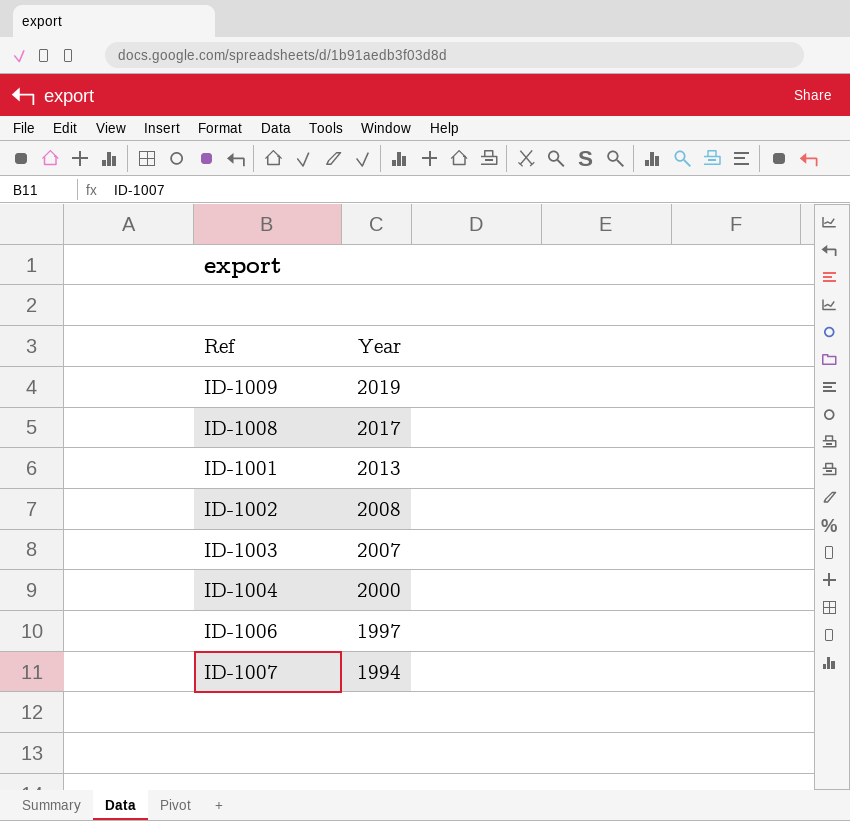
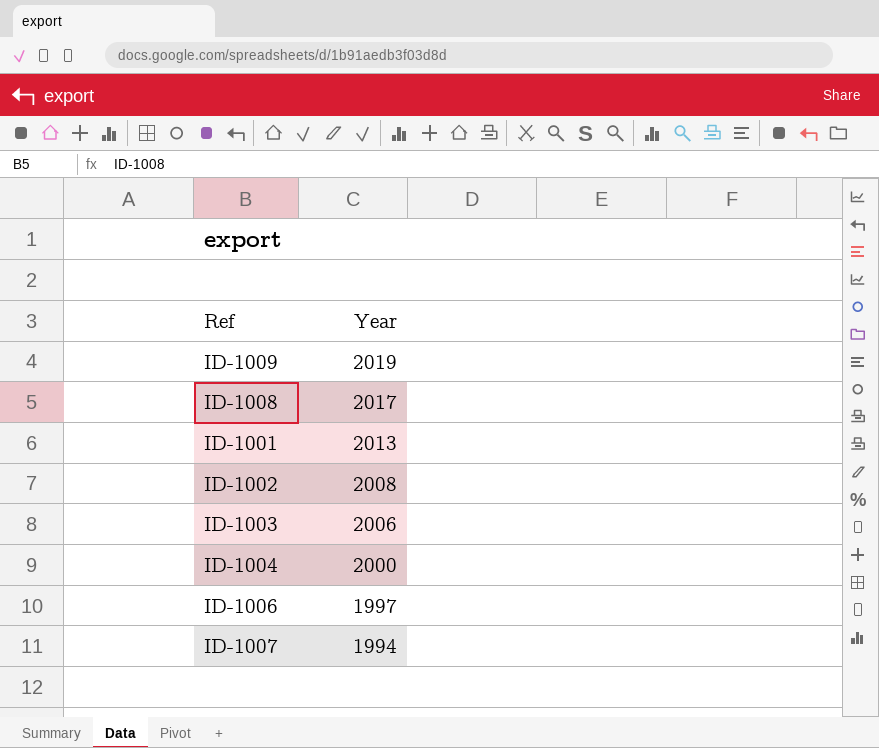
ID-1003 | Year: 2007 -> 2006

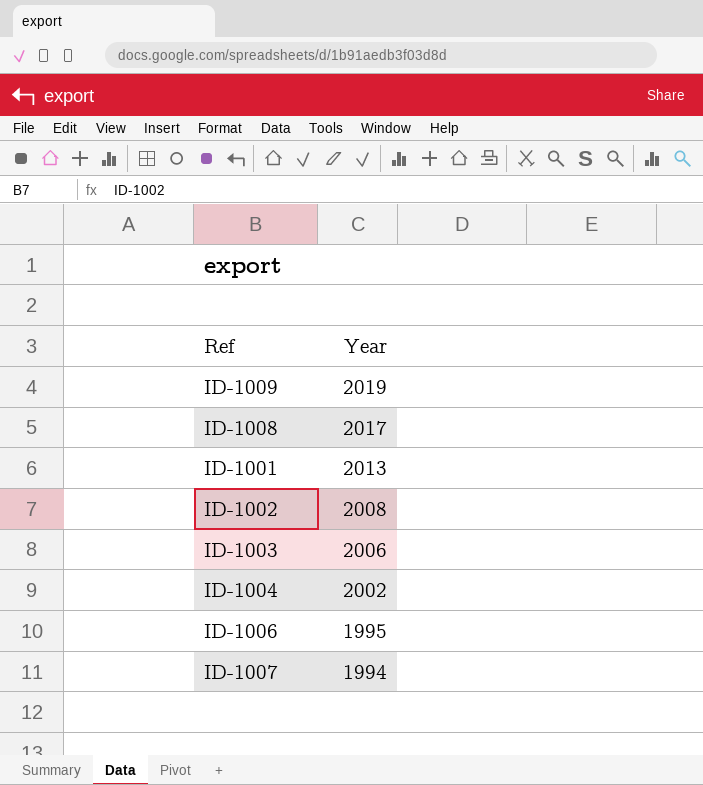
ID-1004 | Year: 2000 -> 2002
ID-1006 | Year: 1997 -> 1995

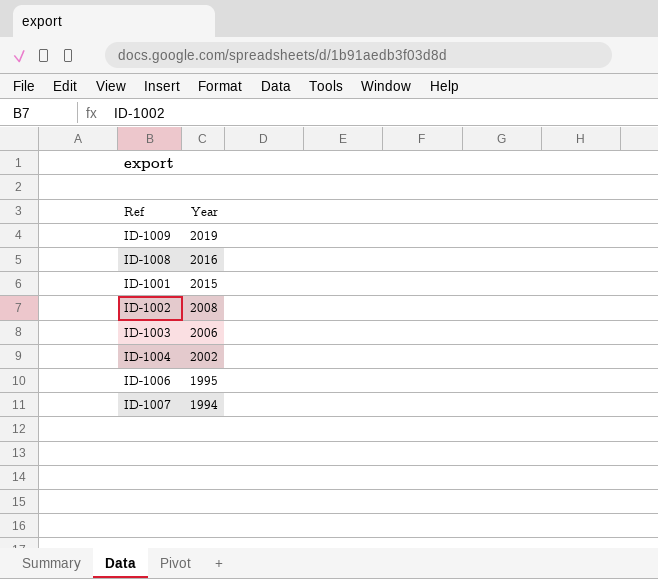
ID-1008 | Year: 2017 -> 2016
ID-1001 | Year: 2013 -> 2015

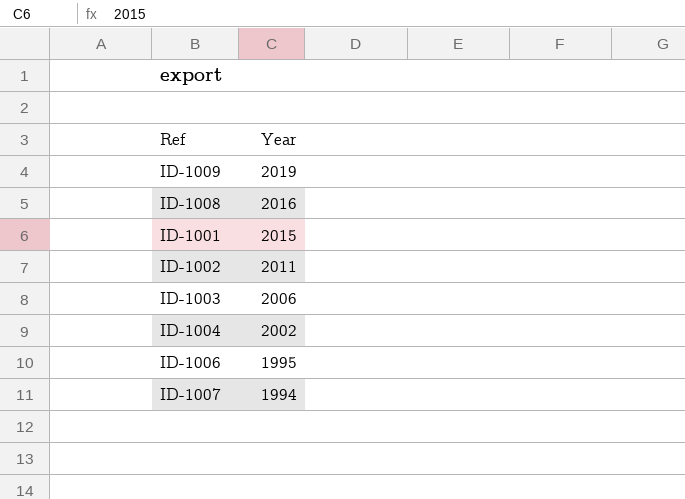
ID-1002 | Year: 2008 -> 2011

